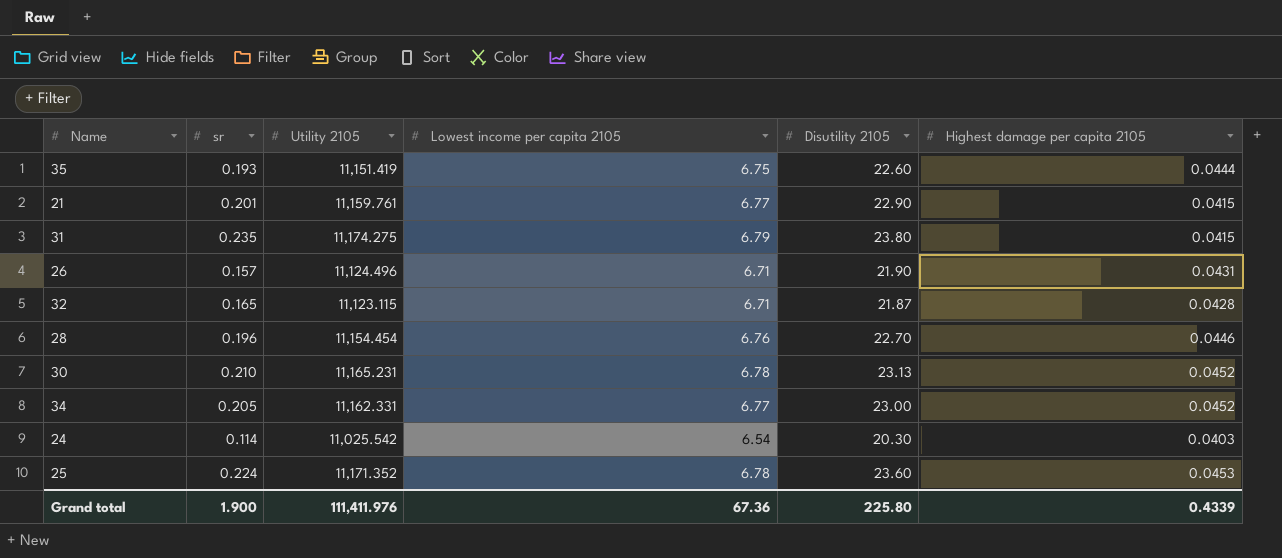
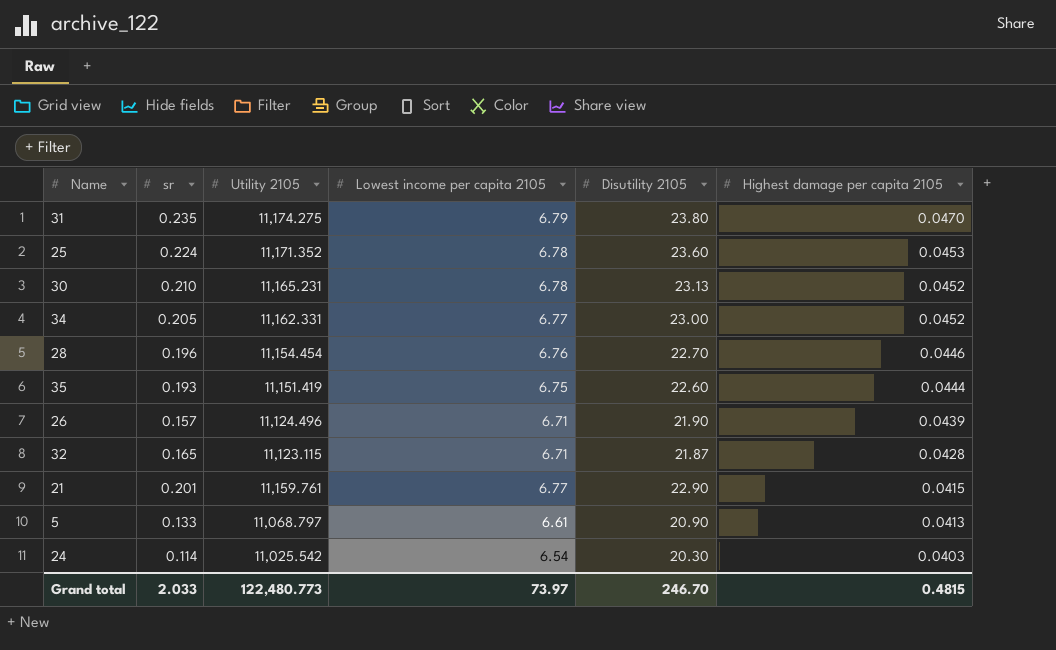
row order: none -> Highest damage per capita 2105 descending
31 | Highest damage per capita 2105: 0.0415 -> 0.0470
26 | Highest damage per capita 2105: 0.0431 -> 0.0439
row 5: none -> 0.133 | 11,068.797 | 6.61 | 20.90 | 0.0413
Grand total | sr: 1.900 -> 2.033
Grand total | Utility 2105: 111,411.976 -> 122,480.773
Grand total | Lowest income per capita 2105: 67.36 -> 73.97
Grand total | Disutility 2105: 225.80 -> 246.70
Grand total | Highest damage per capita 2105: 0.4339 -> 0.4815

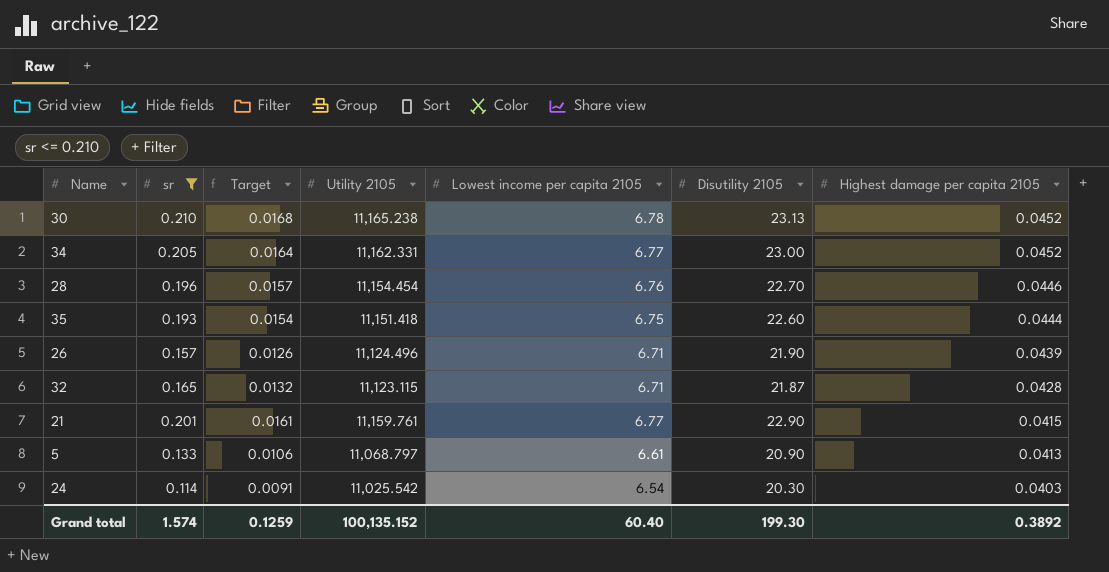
filter: none -> sr <= 0.210
column Target | formula: none -> [sr] * 0.08
30 | Utility 2105: 11,165.231 -> 11,165.238
35 | Utility 2105: 11,151.419 -> 11,151.418
Grand total | sr: 2.033 -> 1.574
Grand total | Utility 2105: 122,480.773 -> 100,135.152
Grand total | Lowest income per capita 2105: 73.97 -> 60.40
Grand total | Disutility 2105: 246.70 -> 199.30
Grand total | Highest damage per capita 2105: 0.4815 -> 0.3892

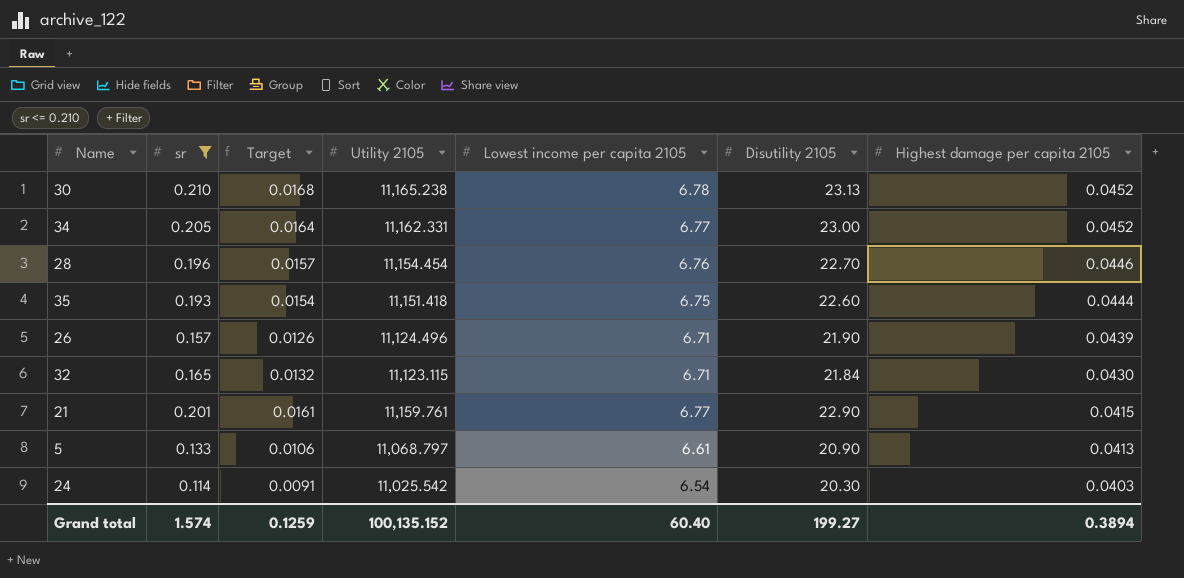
32 | Disutility 2105: 21.87 -> 21.84
32 | Highest damage per capita 2105: 0.0428 -> 0.0430
Grand total | Disutility 2105: 199.30 -> 199.27
Grand total | Highest damage per capita 2105: 0.3892 -> 0.3894

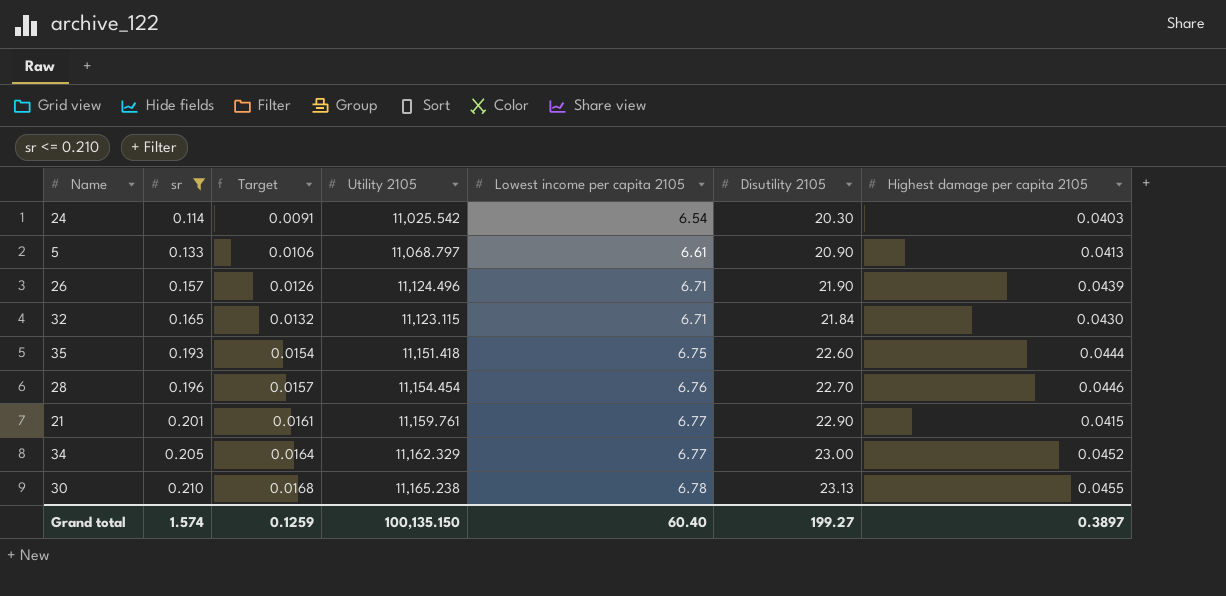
row order: Highest damage per capita 2105 descending -> sr ascending
34 | Utility 2105: 11,162.331 -> 11,162.329
30 | Highest damage per capita 2105: 0.0452 -> 0.0455
Grand total | Utility 2105: 100,135.152 -> 100,135.150
Grand total | Highest damage per capita 2105: 0.3894 -> 0.3897

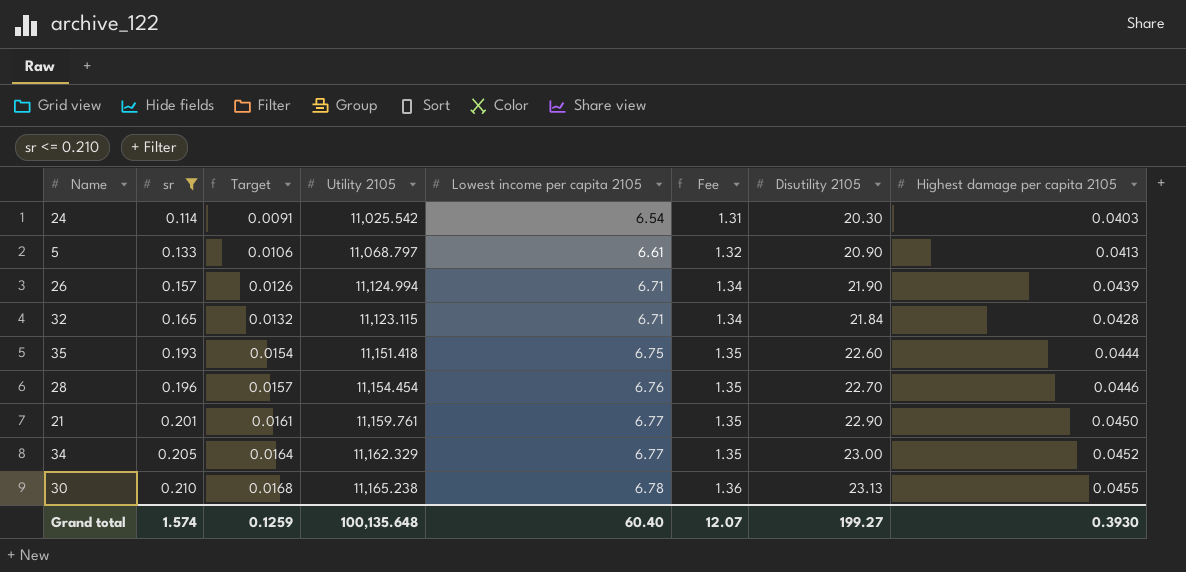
column Fee | formula: none -> [Lowest income per capita 2105] * 0.2
26 | Utility 2105: 11,124.496 -> 11,124.994
32 | Highest damage per capita 2105: 0.0430 -> 0.0428
21 | Highest damage per capita 2105: 0.0415 -> 0.0450
Grand total | Utility 2105: 100,135.150 -> 100,135.648
Grand total | Highest damage per capita 2105: 0.3897 -> 0.3930

